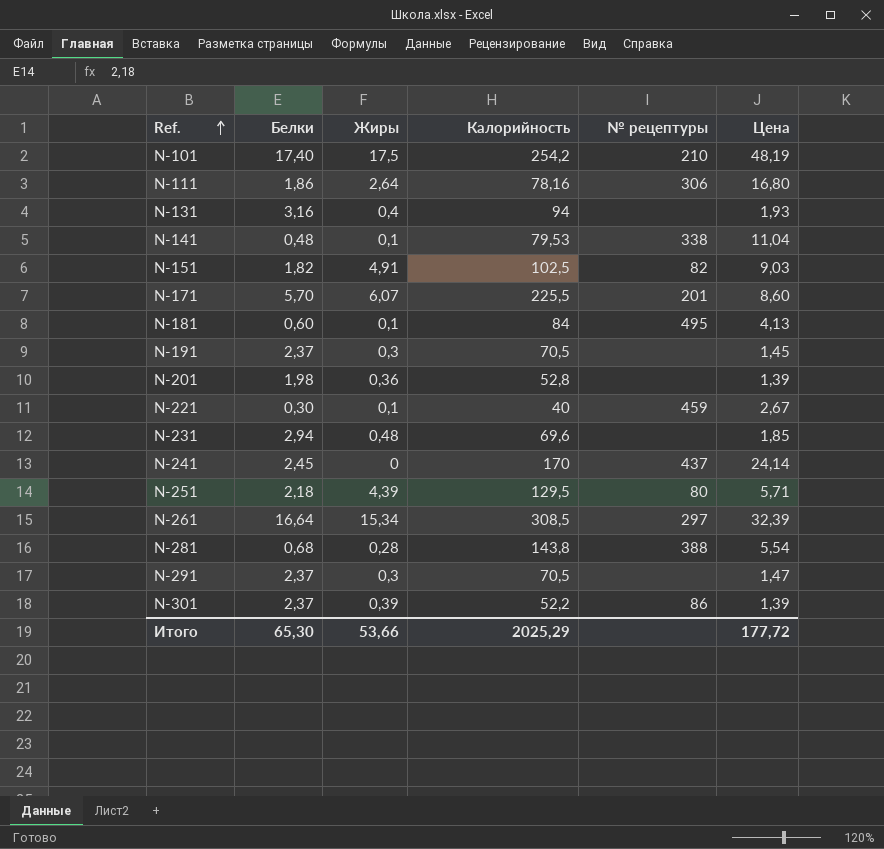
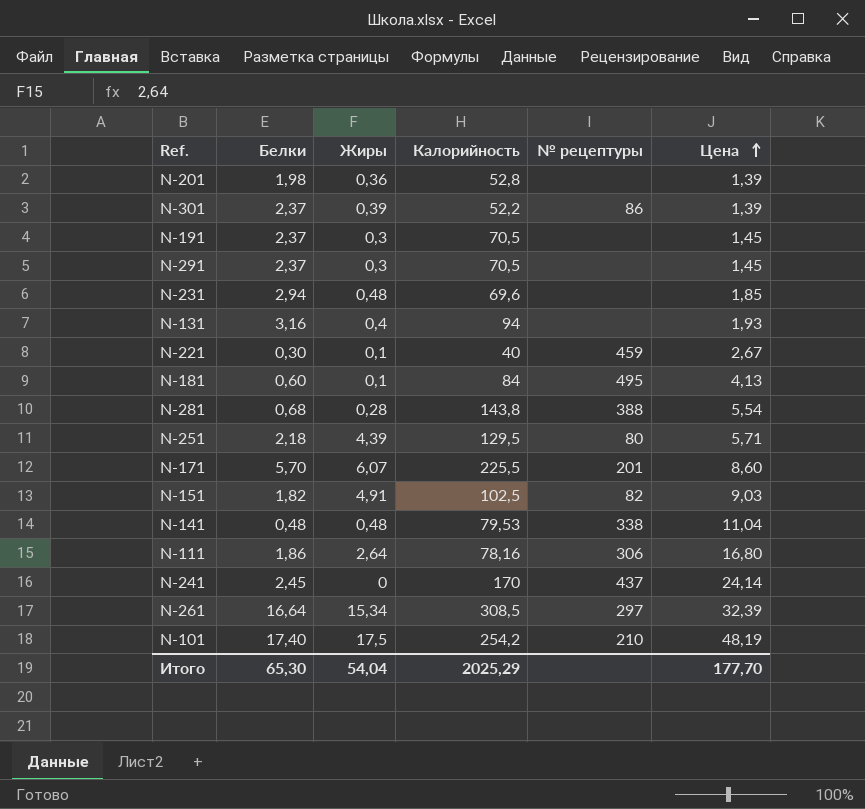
row order: Ref. ascending -> Цена ascending
N-291 | Цена: 1,47 -> 1,45
N-141 | Жиры: 0,1 -> 0,48
Итого | Жиры: 53,66 -> 54,04
Итого | Цена: 177,72 -> 177,70

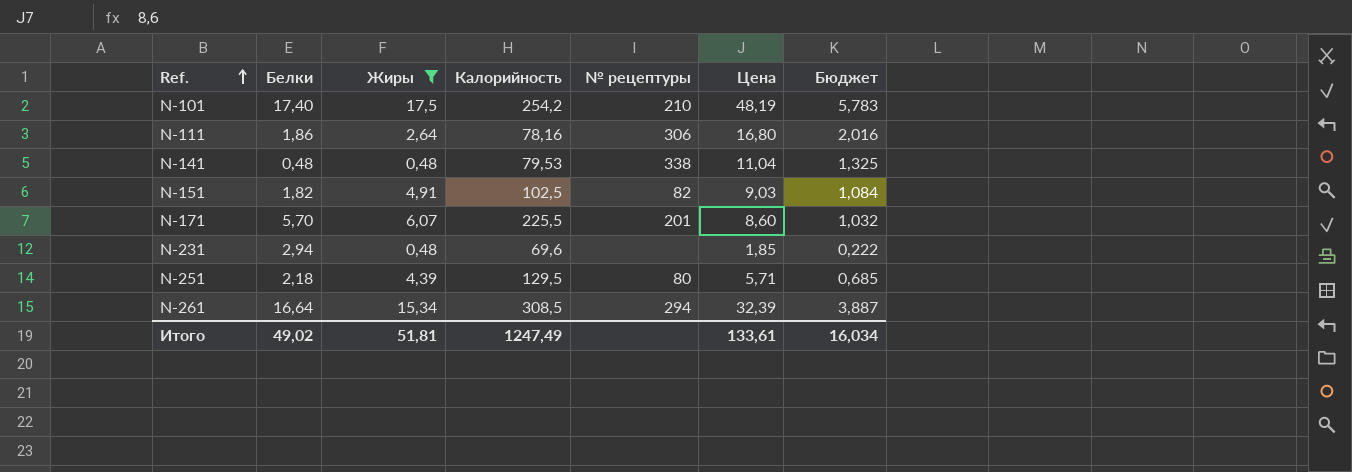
filter: none -> Жиры >= 0,48
row order: Цена ascending -> Ref. ascending
column Бюджет | formula: none -> [Цена] * 0,12
N-261 | № рецептуры: 297 -> 294
Итого | Белки: 65,30 -> 49,02
Итого | Жиры: 54,04 -> 51,81
Итого | Калорийность: 2025,29 -> 1247,49
Итого | Цена: 177,70 -> 133,61

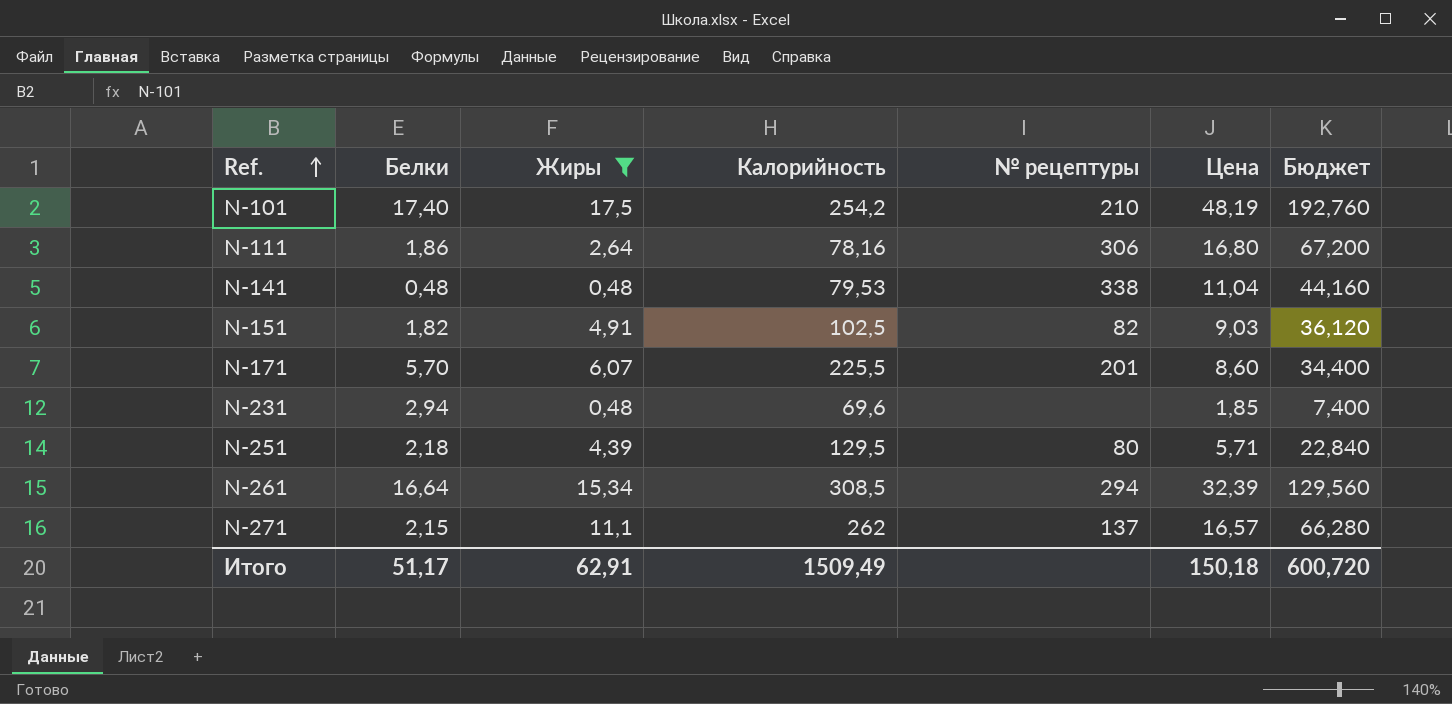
column Бюджет | formula: [Цена] * 0,12 -> [Цена] * 4
row N-271: none -> 2,15 | 11,1 | 262 | 137 | 16,57 | 66,280
Итого | Белки: 49,02 -> 51,17
Итого | Жиры: 51,81 -> 62,91
Итого | Калорийность: 1247,49 -> 1509,49
Итого | Цена: 133,61 -> 150,18
Итого | Бюджет: 16,034 -> 600,720

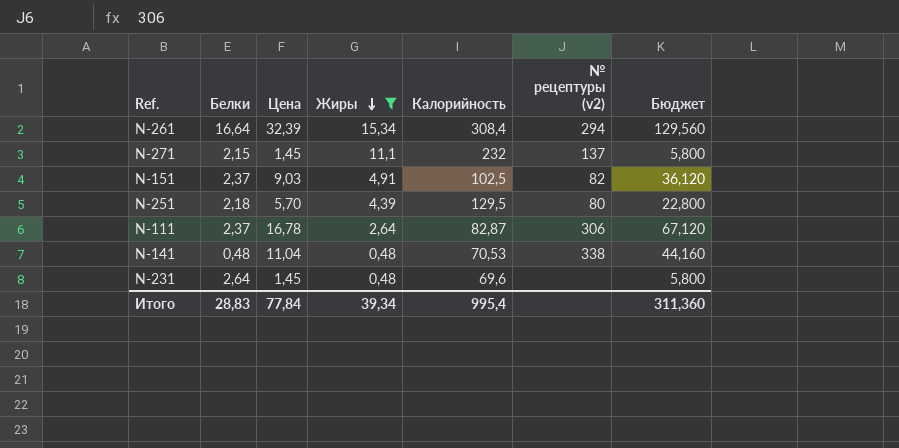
row order: Ref. ascending -> Жиры descending
column Цена | position: 6 -> 3
column name: № рецептуры -> № рецептуры (v2)
row N-101: 17,40 | 17,5 | 254,2 | 210 | 48,19 | 192,760 -> none
row N-171: 5,70 | 6,07 | 225,5 | 201 | 8,60 | 34,400 -> none
N-261 | Калорийность: 308,5 -> 308,4
N-271 | Цена: 16,57 -> 1,45
N-271 | Калорийность: 262 -> 232
N-271 | Бюджет: 66,280 -> 5,800
N-151 | Белки: 1,82 -> 2,37
N-251 | Цена: 5,71 -> 5,70
N-251 | Бюджет: 22,840 -> 22,800
N-111 | Белки: 1,86 -> 2,37
N-111 | Цена: 16,80 -> 16,78
N-111 | Калорийность: 78,16 -> 82,87
N-111 | Бюджет: 67,200 -> 67,120
N-141 | Калорийность: 79,53 -> 70,53
N-231 | Белки: 2,94 -> 2,64
N-231 | Цена: 1,85 -> 1,45
N-231 | Бюджет: 7,400 -> 5,800
Итого | Белки: 51,17 -> 28,83
Итого | Цена: 150,18 -> 77,84
Итого | Жиры: 62,91 -> 39,34
Итого | Калорийность: 1509,49 -> 995,4
Итого | Бюджет: 600,720 -> 311,360

